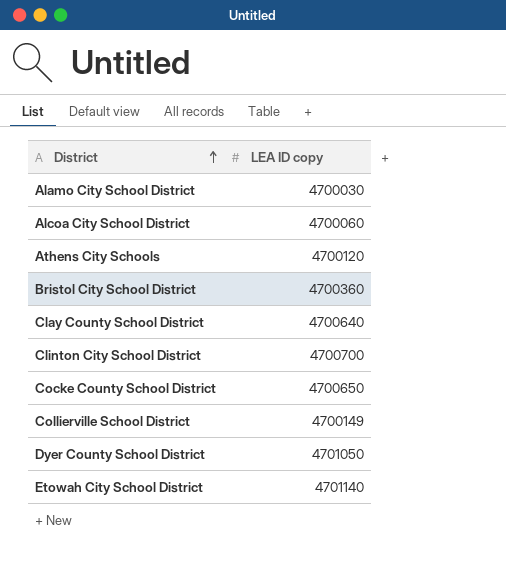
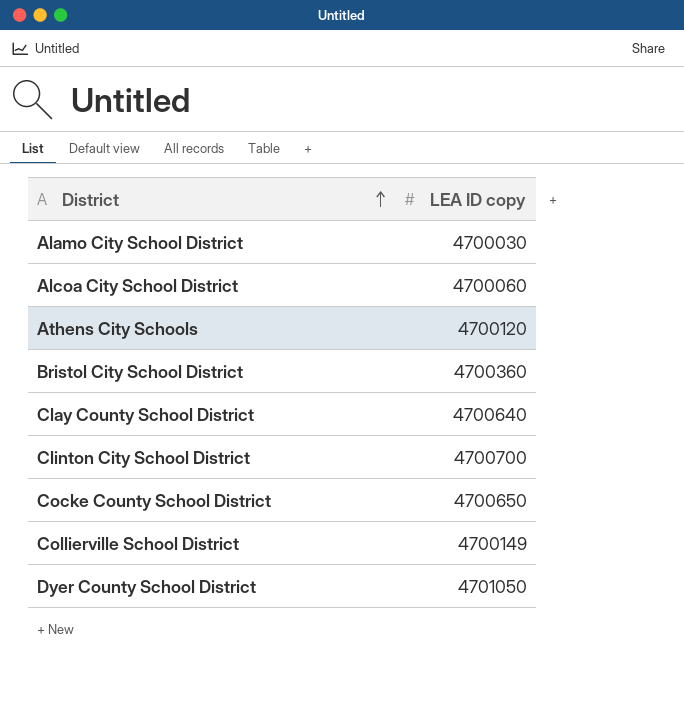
row Etowah City School District: 4701140 -> none

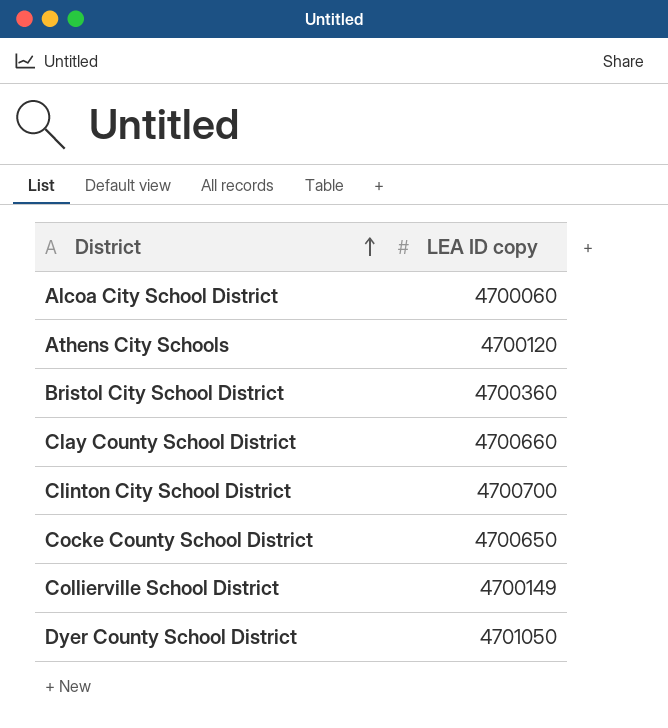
row Alamo City School District: 4700030 -> none
Clay County School District | LEA ID copy: 4700640 -> 4700660

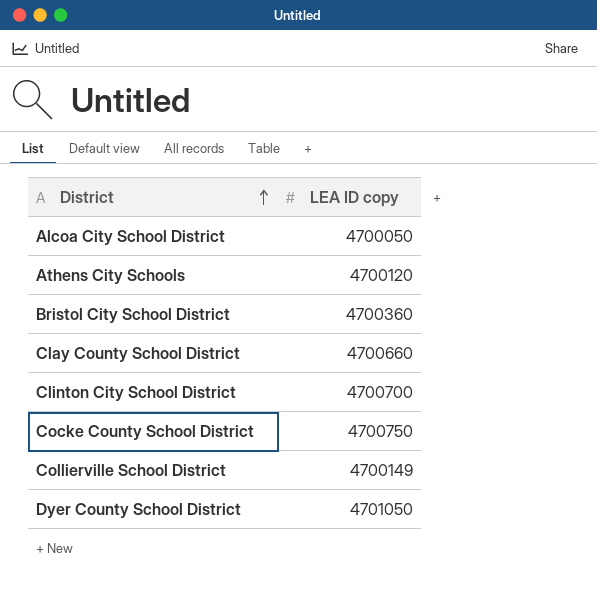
Alcoa City School District | LEA ID copy: 4700060 -> 4700050
Cocke County School District | LEA ID copy: 4700650 -> 4700750

